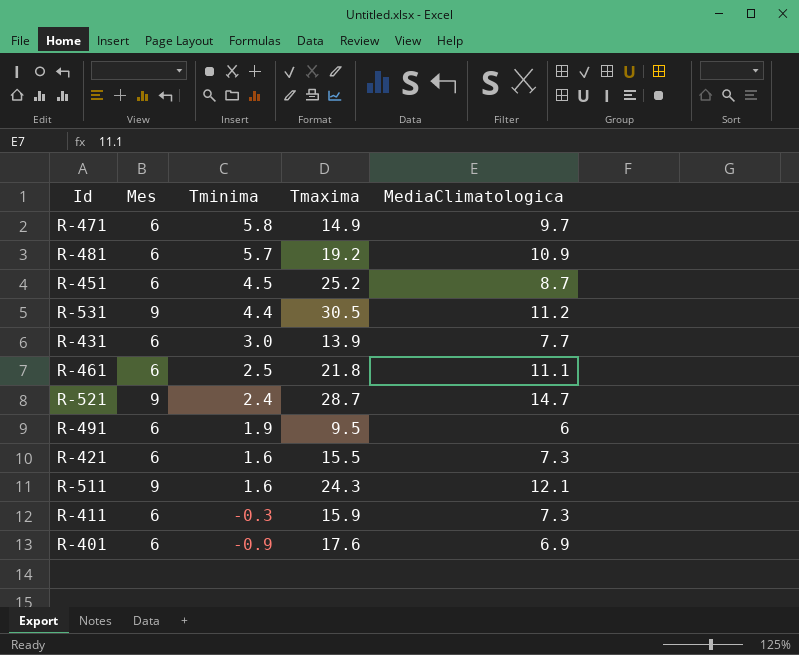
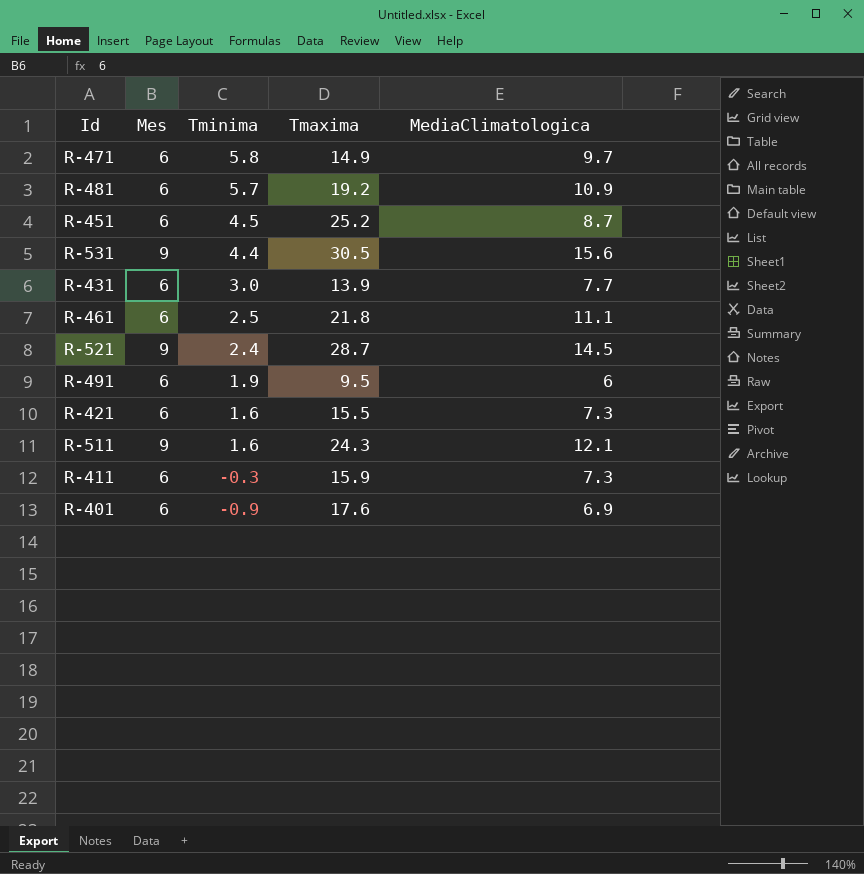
R-531 | MediaClimatologica: 11.2 -> 15.6
R-521 | MediaClimatologica: 14.7 -> 14.5

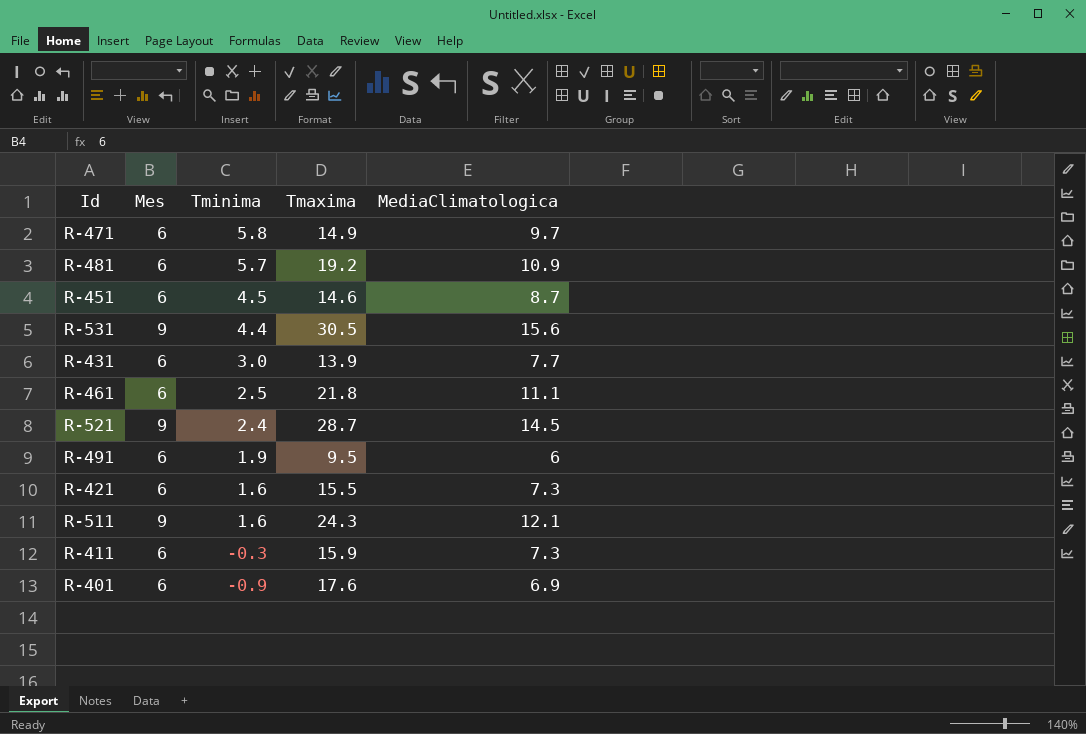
R-451 | Tmaxima: 25.2 -> 14.6

